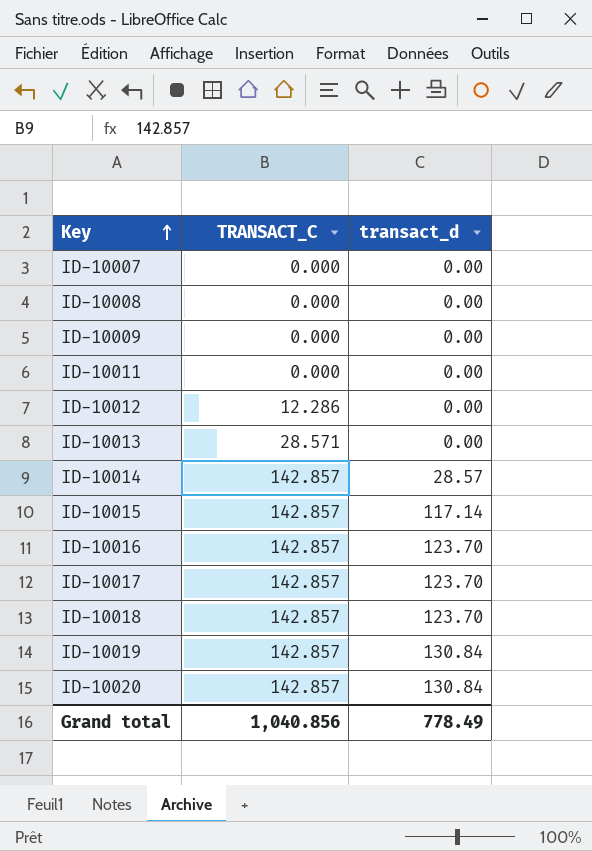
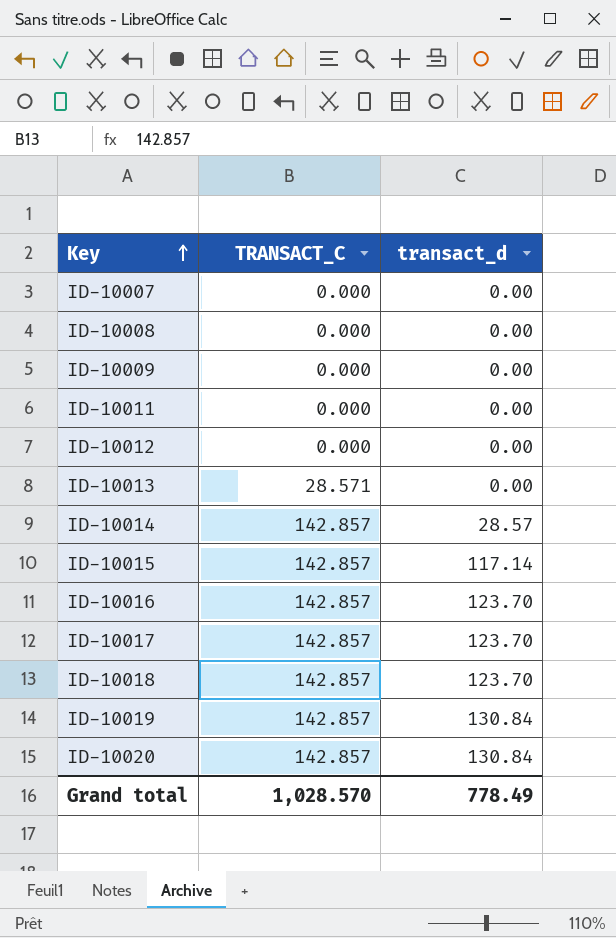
ID-10012 | TRANSACT_C: 12.286 -> 0.000
Grand total | TRANSACT_C: 1,040.856 -> 1,028.570

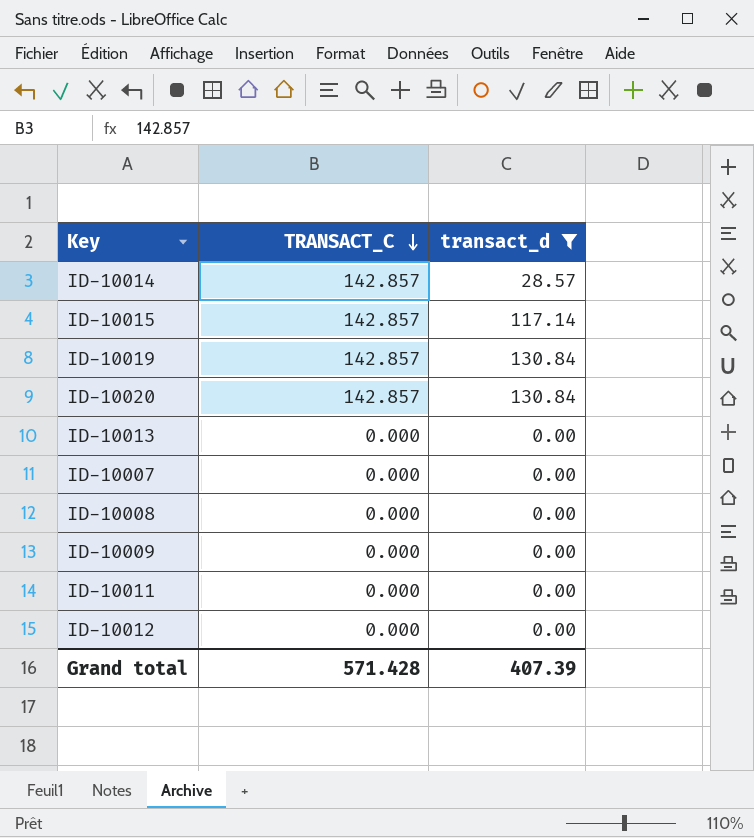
filter: none -> transact_d != 123.70
row order: Key ascending -> TRANSACT_C descending
ID-10013 | TRANSACT_C: 28.571 -> 0.000
Grand total | TRANSACT_C: 1,028.570 -> 571.428
Grand total | transact_d: 778.49 -> 407.39

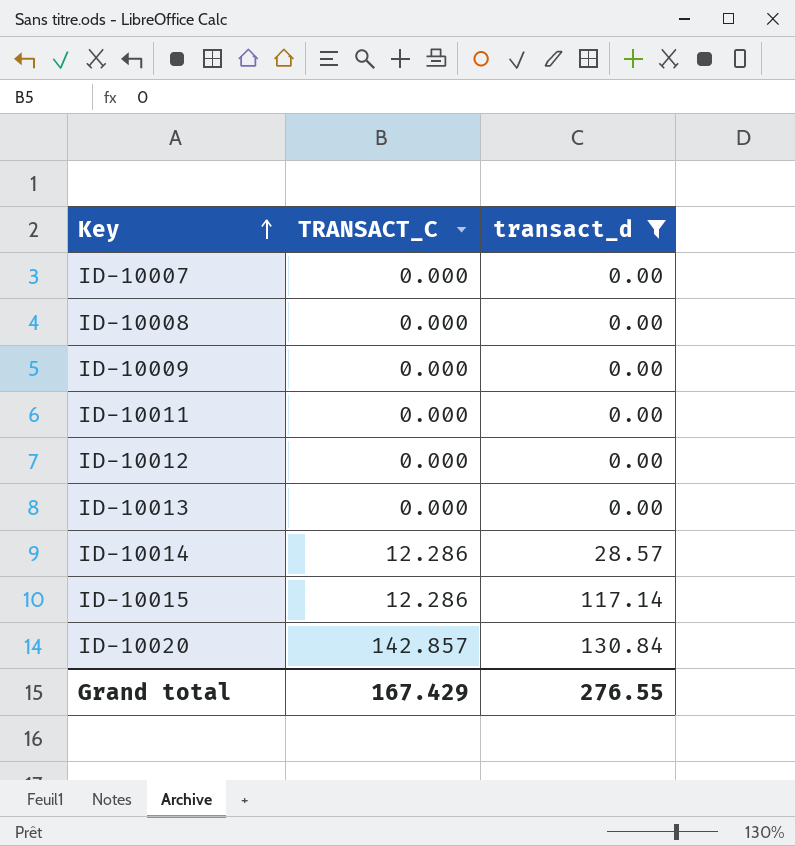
row order: TRANSACT_C descending -> Key ascending
row ID-10019: 142.857 | 130.84 -> none
ID-10014 | TRANSACT_C: 142.857 -> 12.286
ID-10015 | TRANSACT_C: 142.857 -> 12.286
Grand total | TRANSACT_C: 571.428 -> 167.429
Grand total | transact_d: 407.39 -> 276.55

